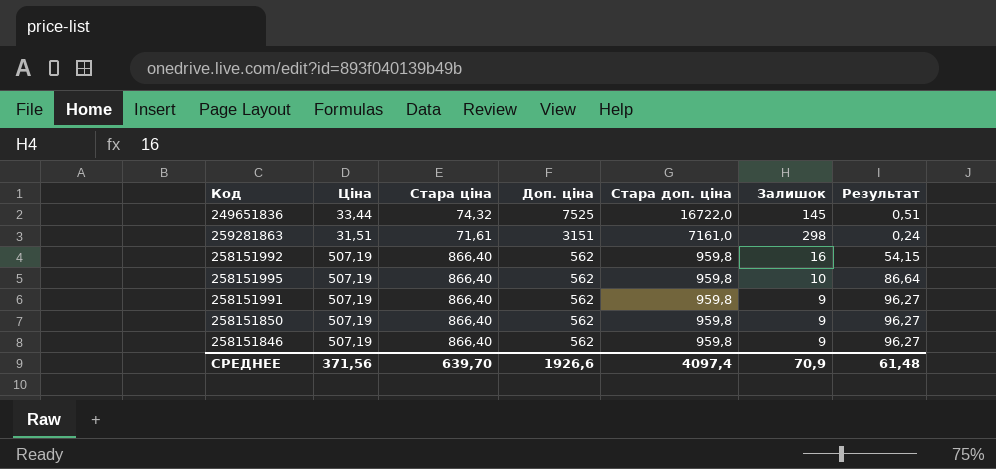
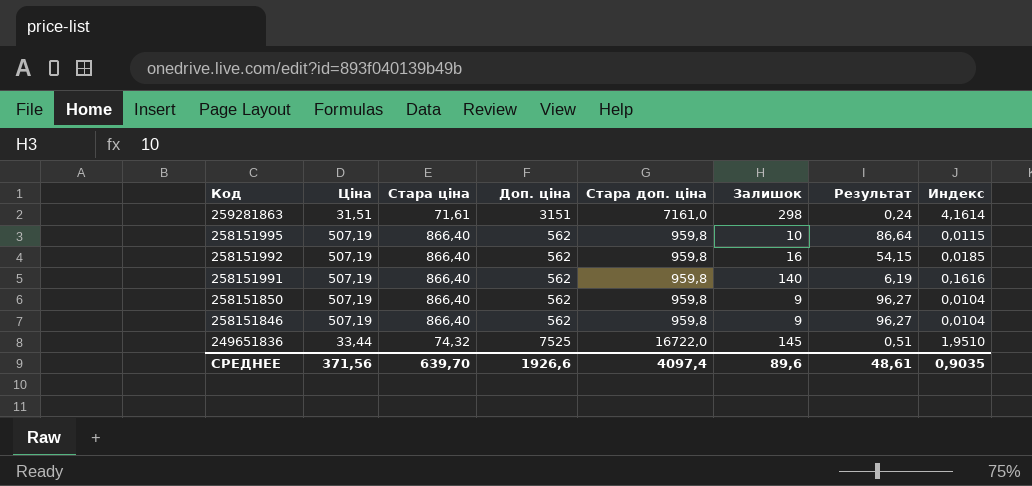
row order: Доп. ціна descending -> Код descending
column Индекс | formula: none -> [Залишок] / [Стара ціна]
258151991 | Залишок: 9 -> 140
258151991 | Результат: 96,27 -> 6,19
СРЕДНЕЕ | Залишок: 70,9 -> 89,6
СРЕДНЕЕ | Результат: 61,48 -> 48,61

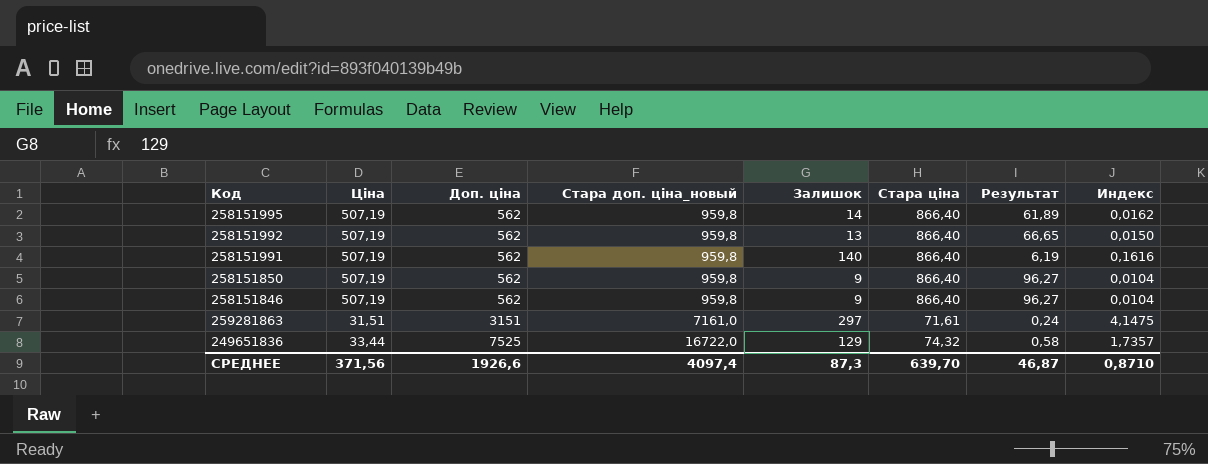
row order: Код descending -> Доп. ціна ascending
column name: Стара доп. ціна -> Стара доп. ціна_новый
column Стара ціна | position: 3 -> 6
258151995 | Залишок: 10 -> 14
258151995 | Результат: 86,64 -> 61,89
258151995 | Индекс: 0,0115 -> 0,0162
258151992 | Залишок: 16 -> 13
258151992 | Результат: 54,15 -> 66,65
258151992 | Индекс: 0,0185 -> 0,0150
259281863 | Залишок: 298 -> 297
259281863 | Индекс: 4,1614 -> 4,1475
249651836 | Залишок: 145 -> 129
249651836 | Результат: 0,51 -> 0,58
249651836 | Индекс: 1,9510 -> 1,7357
СРЕДНЕЕ | Залишок: 89,6 -> 87,3
СРЕДНЕЕ | Результат: 48,61 -> 46,87
СРЕДНЕЕ | Индекс: 0,9035 -> 0,8710

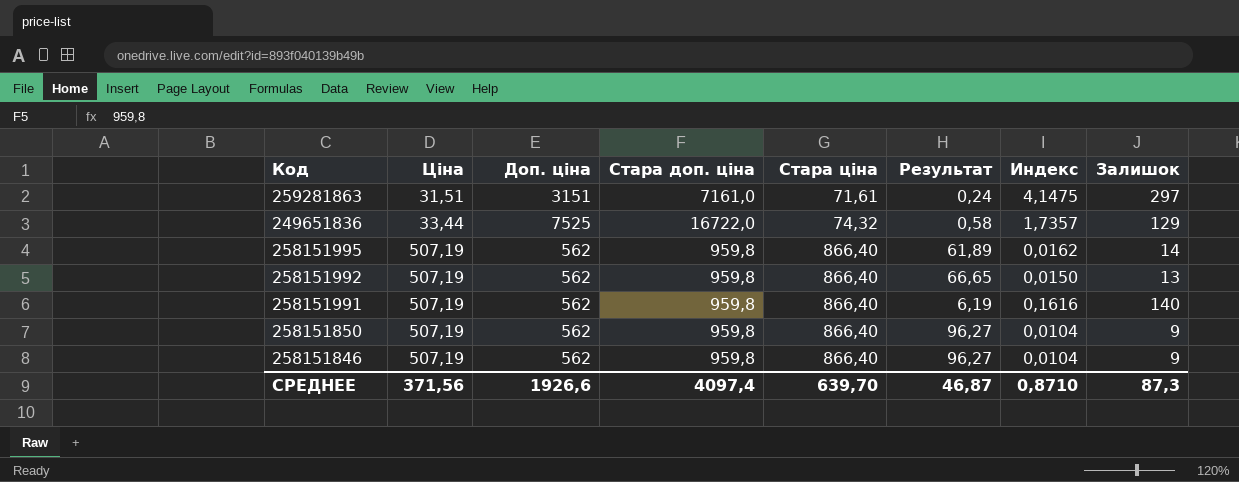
row order: Доп. ціна ascending -> Ціна ascending
column name: Стара доп. ціна_новый -> Стара доп. ціна
column Залишок | position: 5 -> 8

